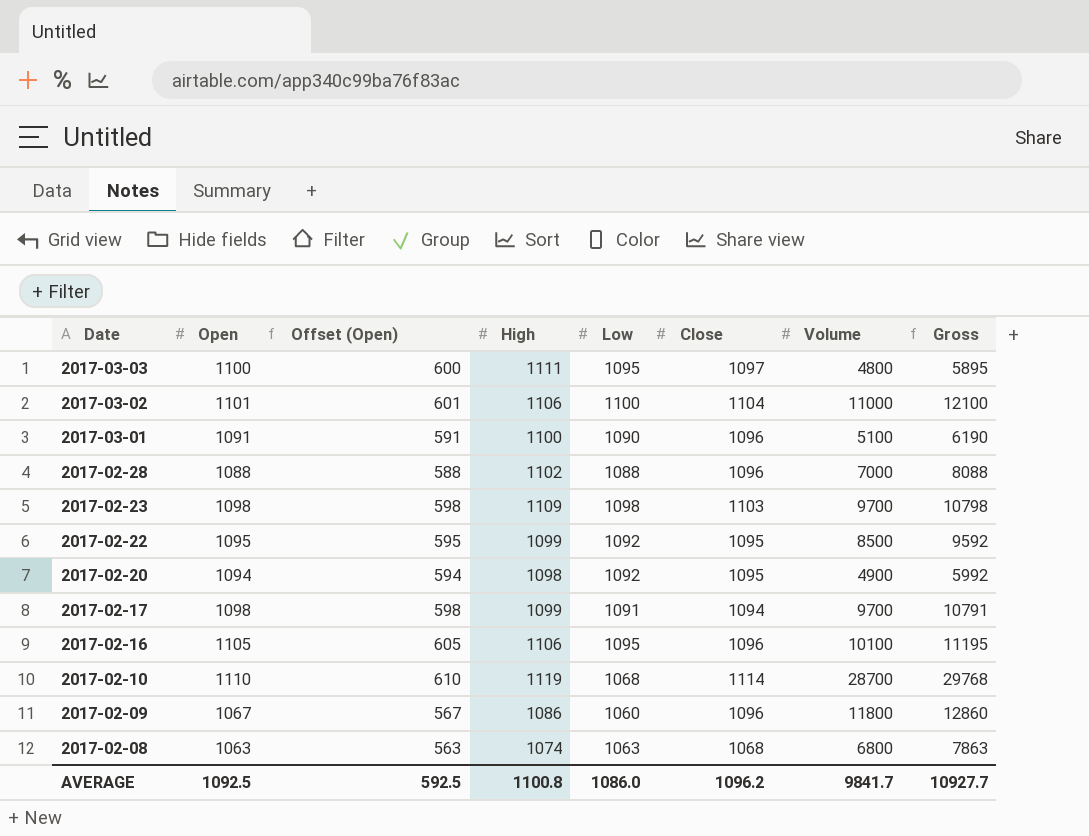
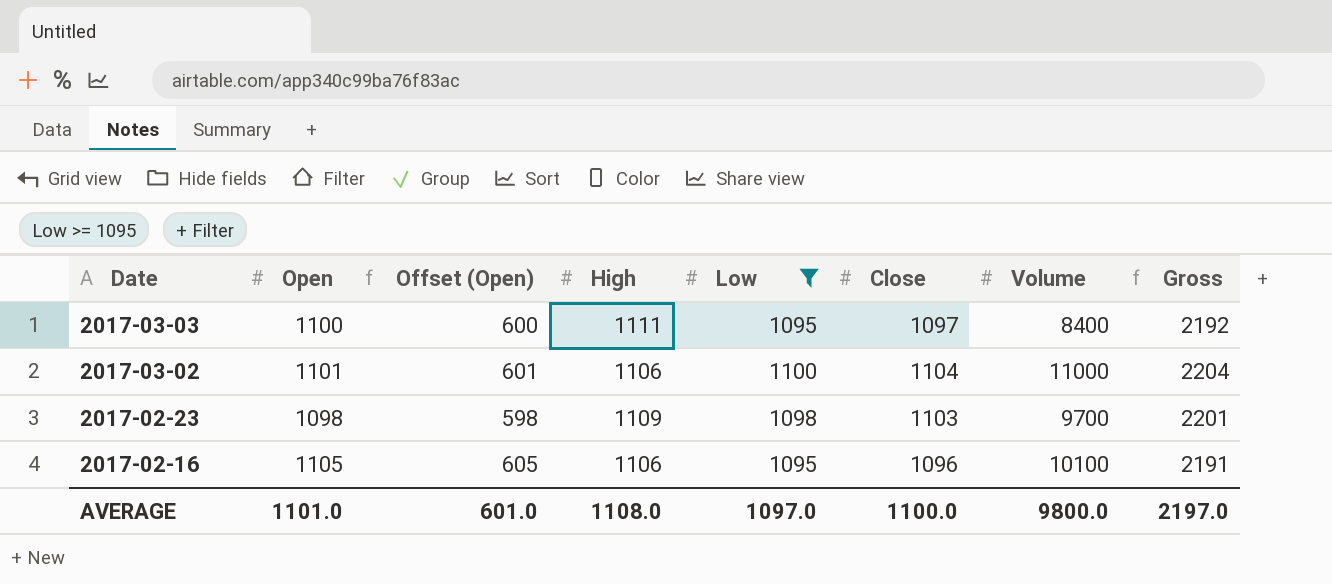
filter: none -> Low >= 1095
column Gross | formula: [Low] + [Volume] -> [Low] + [Close]
2017-03-03 | Volume: 4800 -> 8400
AVERAGE | Open: 1092.5 -> 1101.0
AVERAGE | Offset (Open): 592.5 -> 601.0
AVERAGE | High: 1100.8 -> 1108.0
AVERAGE | Low: 1086.0 -> 1097.0
AVERAGE | Close: 1096.2 -> 1100.0
AVERAGE | Volume: 9841.7 -> 9800.0
AVERAGE | Gross: 10927.7 -> 2197.0

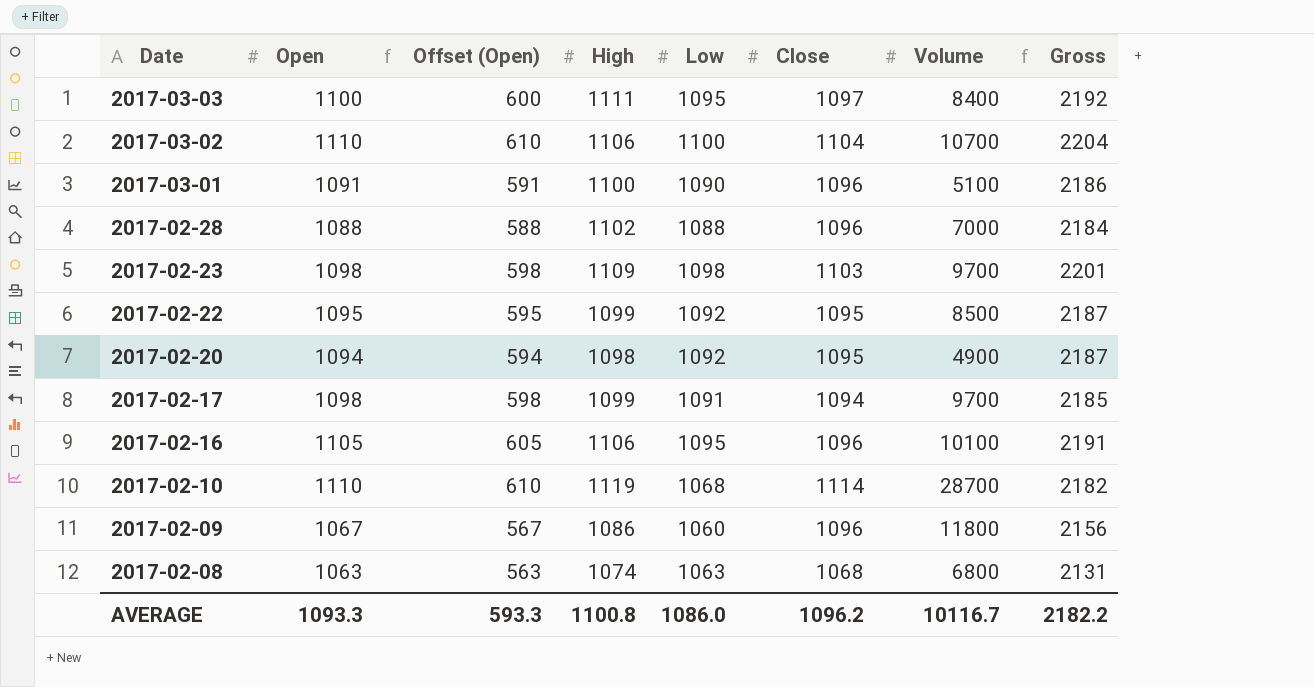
filter: Low >= 1095 -> none
2017-03-02 | Open: 1101 -> 1110
2017-03-02 | Offset (Open): 601 -> 610
2017-03-02 | Volume: 11000 -> 10700
AVERAGE | Open: 1101.0 -> 1093.3
AVERAGE | Offset (Open): 601.0 -> 593.3
AVERAGE | High: 1108.0 -> 1100.8
AVERAGE | Low: 1097.0 -> 1086.0
AVERAGE | Close: 1100.0 -> 1096.2
AVERAGE | Volume: 9800.0 -> 10116.7
AVERAGE | Gross: 2197.0 -> 2182.2

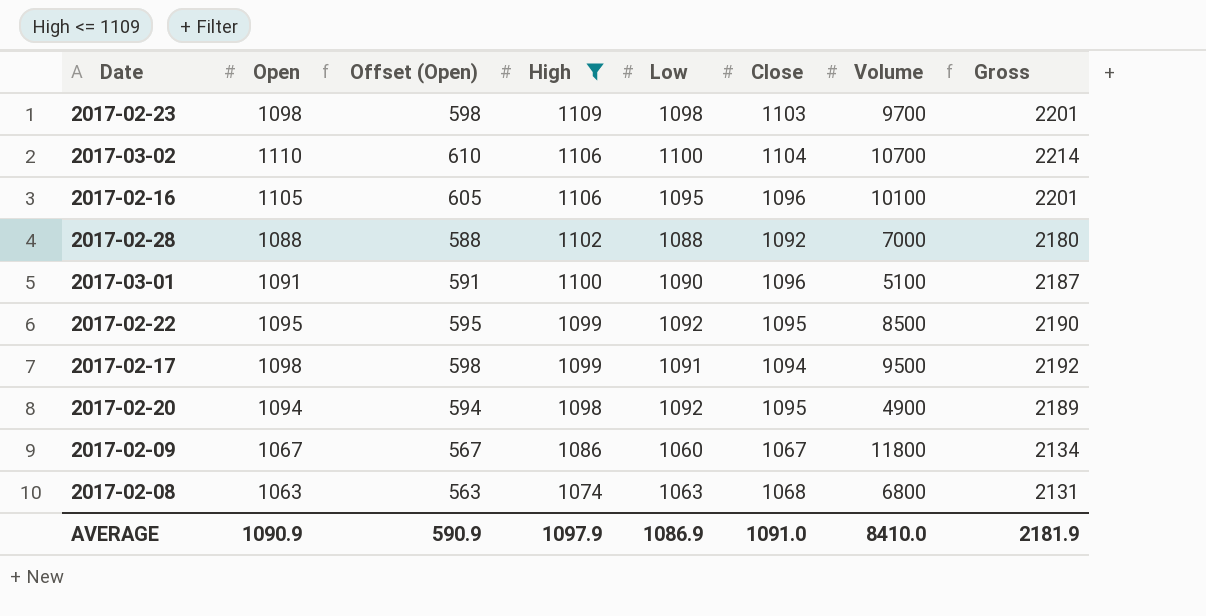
filter: none -> High <= 1109
row order: Date descending -> High descending
column Gross | formula: [Low] + [Close] -> [Open] + [Close]
2017-02-28 | Close: 1096 -> 1092
2017-02-17 | Volume: 9700 -> 9500
2017-02-09 | Close: 1096 -> 1067
AVERAGE | Open: 1093.3 -> 1090.9
AVERAGE | Offset (Open): 593.3 -> 590.9
AVERAGE | High: 1100.8 -> 1097.9
AVERAGE | Low: 1086.0 -> 1086.9
AVERAGE | Close: 1096.2 -> 1091.0
AVERAGE | Volume: 10116.7 -> 8410.0
AVERAGE | Gross: 2182.2 -> 2181.9

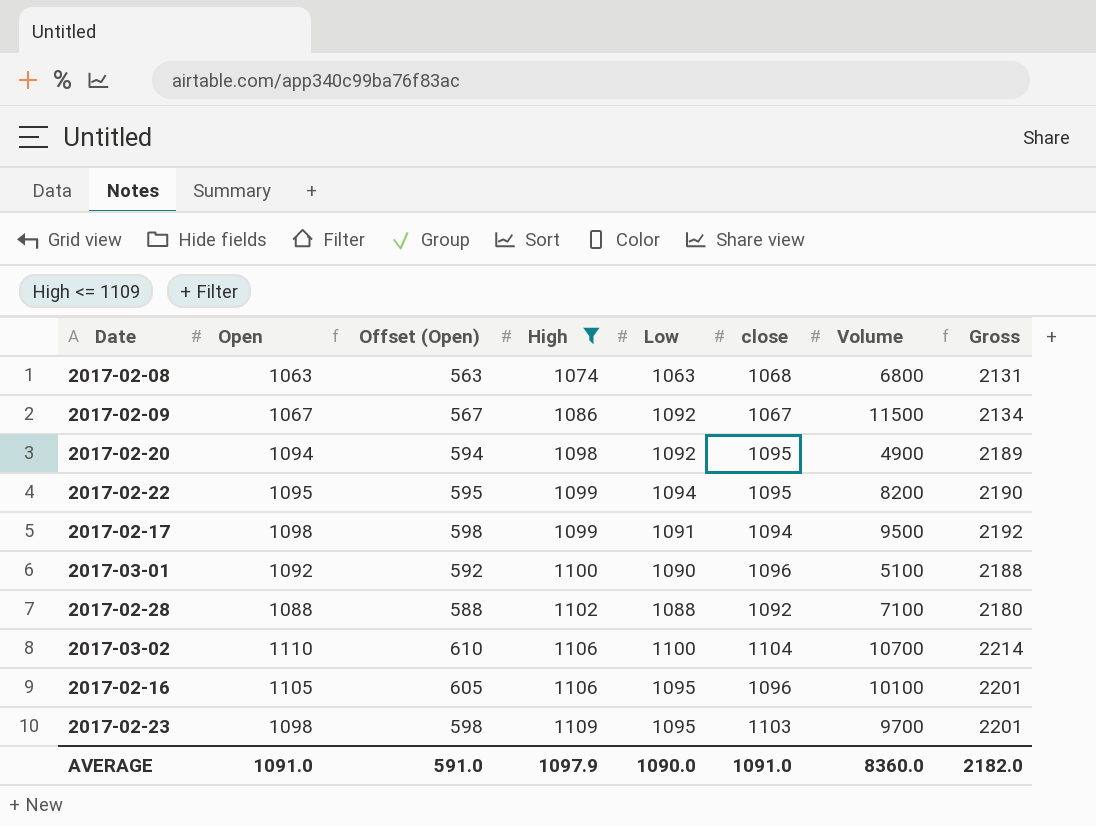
row order: High descending -> High ascending
column name: Close -> close
2017-02-09 | Low: 1060 -> 1092
2017-02-09 | Volume: 11800 -> 11500
2017-02-22 | Low: 1092 -> 1094
2017-02-22 | Volume: 8500 -> 8200
2017-03-01 | Open: 1091 -> 1092
2017-03-01 | Offset (Open): 591 -> 592
2017-03-01 | Gross: 2187 -> 2188
2017-02-28 | Volume: 7000 -> 7100
2017-02-23 | Low: 1098 -> 1095
AVERAGE | Open: 1090.9 -> 1091.0
AVERAGE | Offset (Open): 590.9 -> 591.0
AVERAGE | Low: 1086.9 -> 1090.0
AVERAGE | Volume: 8410.0 -> 8360.0
AVERAGE | Gross: 2181.9 -> 2182.0

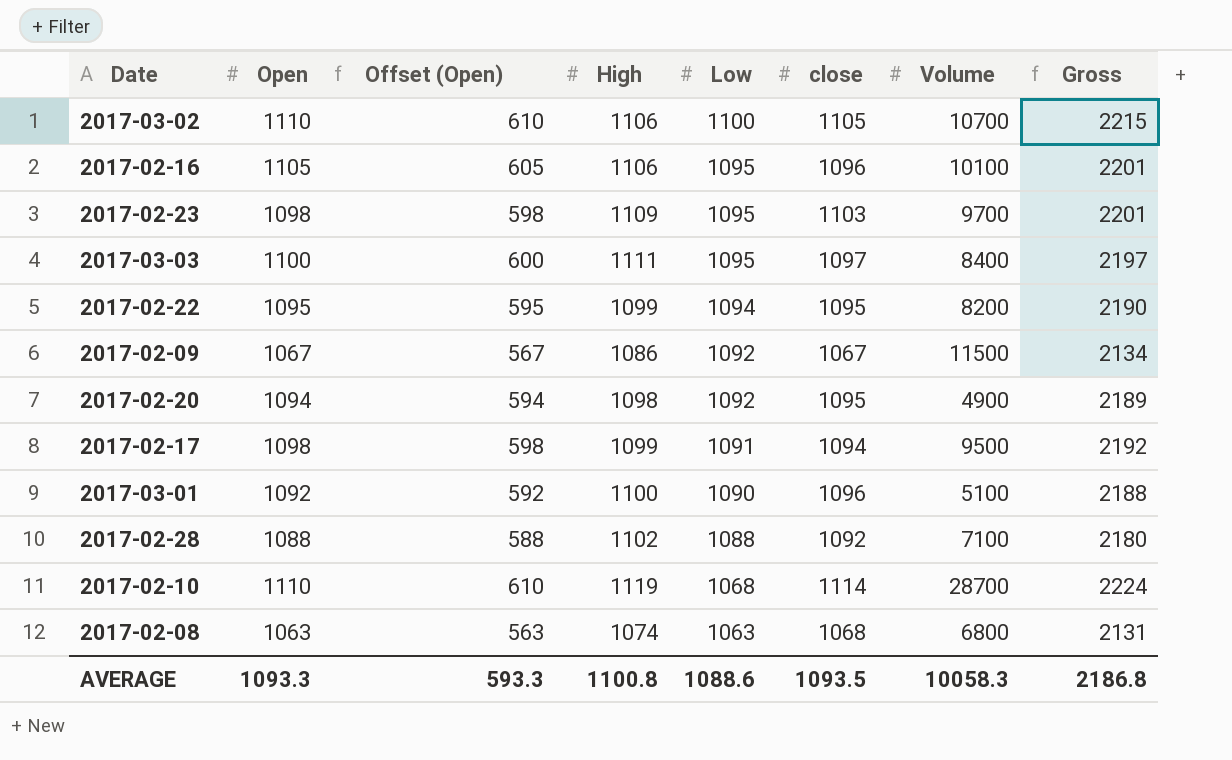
filter: High <= 1109 -> none
row order: High ascending -> Low descending
2017-03-02 | close: 1104 -> 1105
2017-03-02 | Gross: 2214 -> 2215
AVERAGE | Open: 1091.0 -> 1093.3
AVERAGE | Offset (Open): 591.0 -> 593.3
AVERAGE | High: 1097.9 -> 1100.8
AVERAGE | Low: 1090.0 -> 1088.6
AVERAGE | close: 1091.0 -> 1093.5
AVERAGE | Volume: 8360.0 -> 10058.3
AVERAGE | Gross: 2182.0 -> 2186.8

